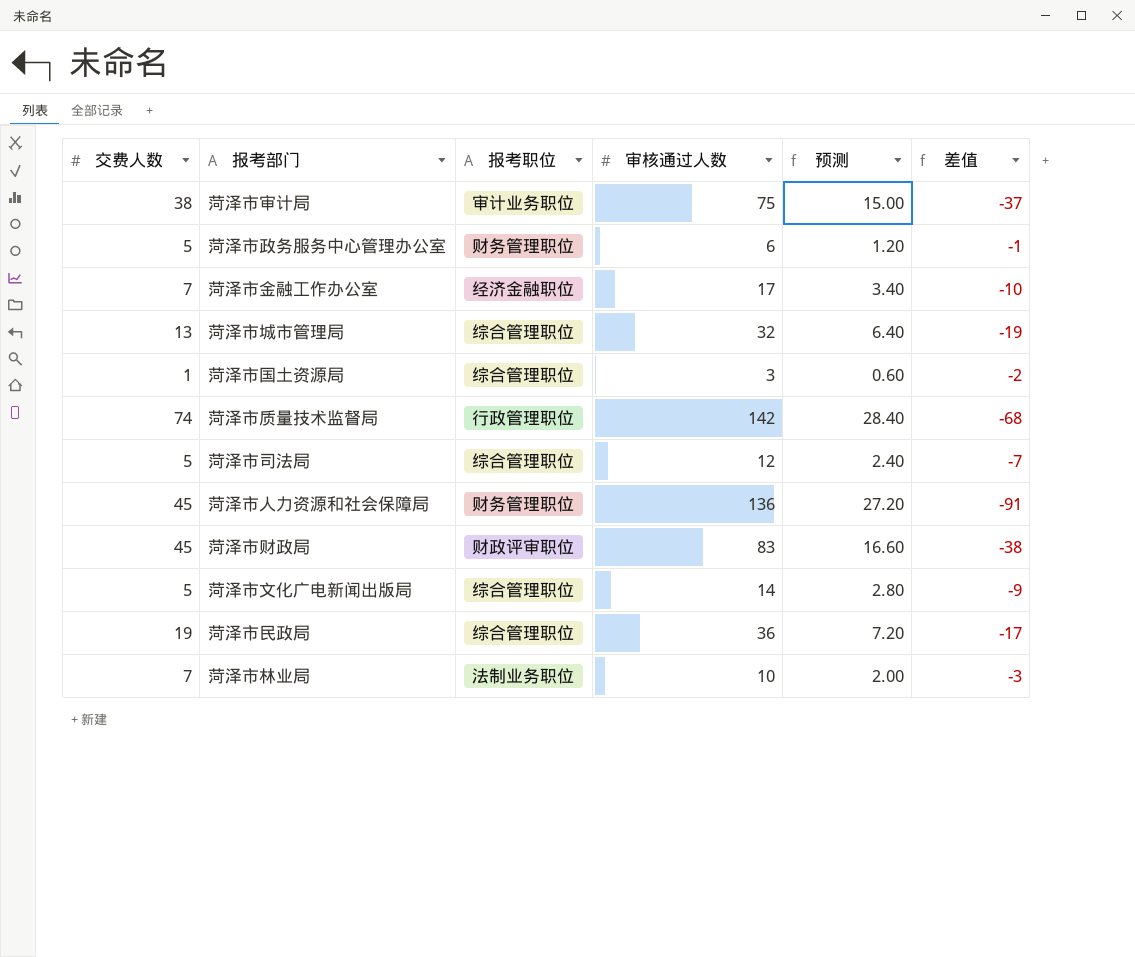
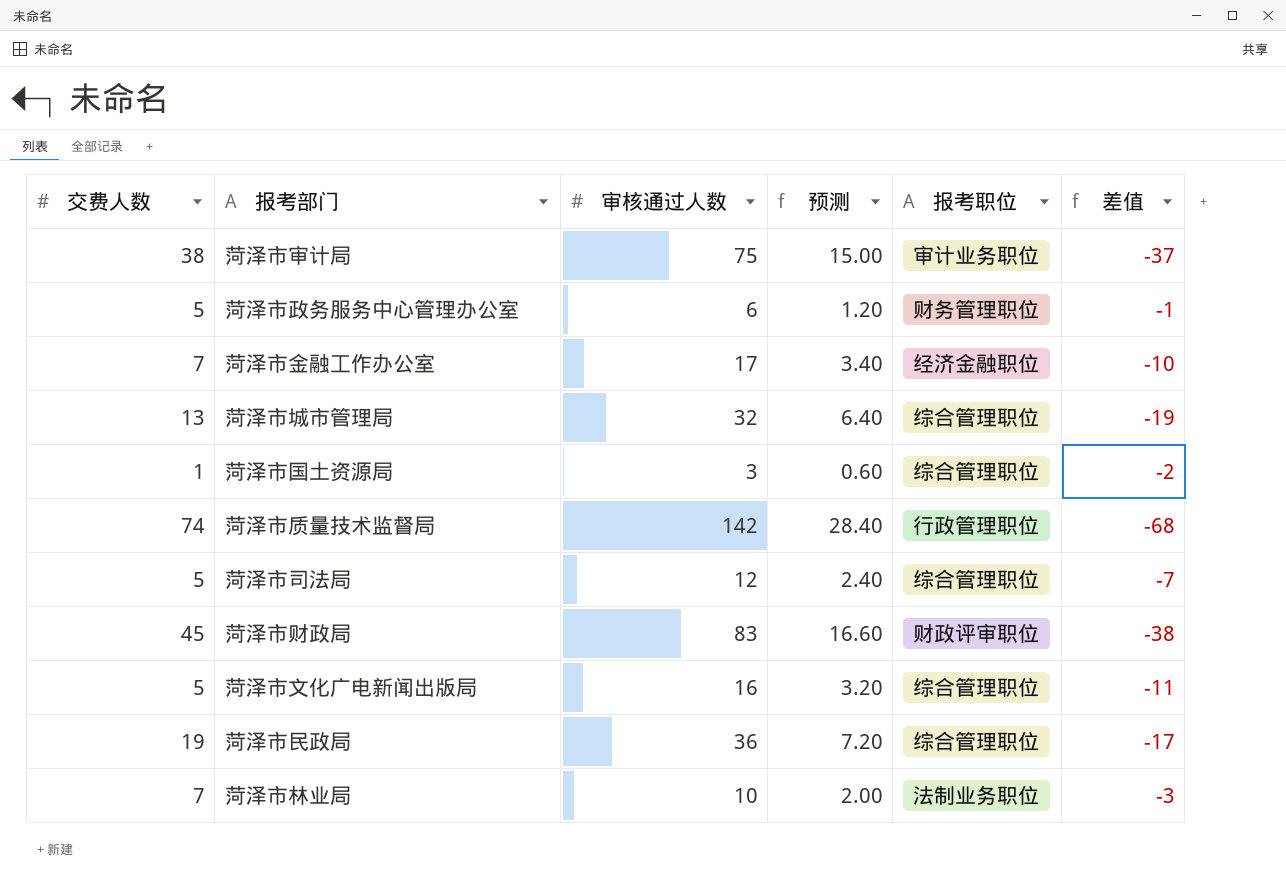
column 报考职位 | position: 3 -> 5
row 菏泽市人力资源和社会保障局: 45 | 财务管理职位 | 136 | 27.20 | -91 -> none
菏泽市文化广电新闻出版局 | 审核通过人数: 14 -> 16
菏泽市文化广电新闻出版局 | 预测: 2.80 -> 3.20
菏泽市文化广电新闻出版局 | 差值: -9 -> -11

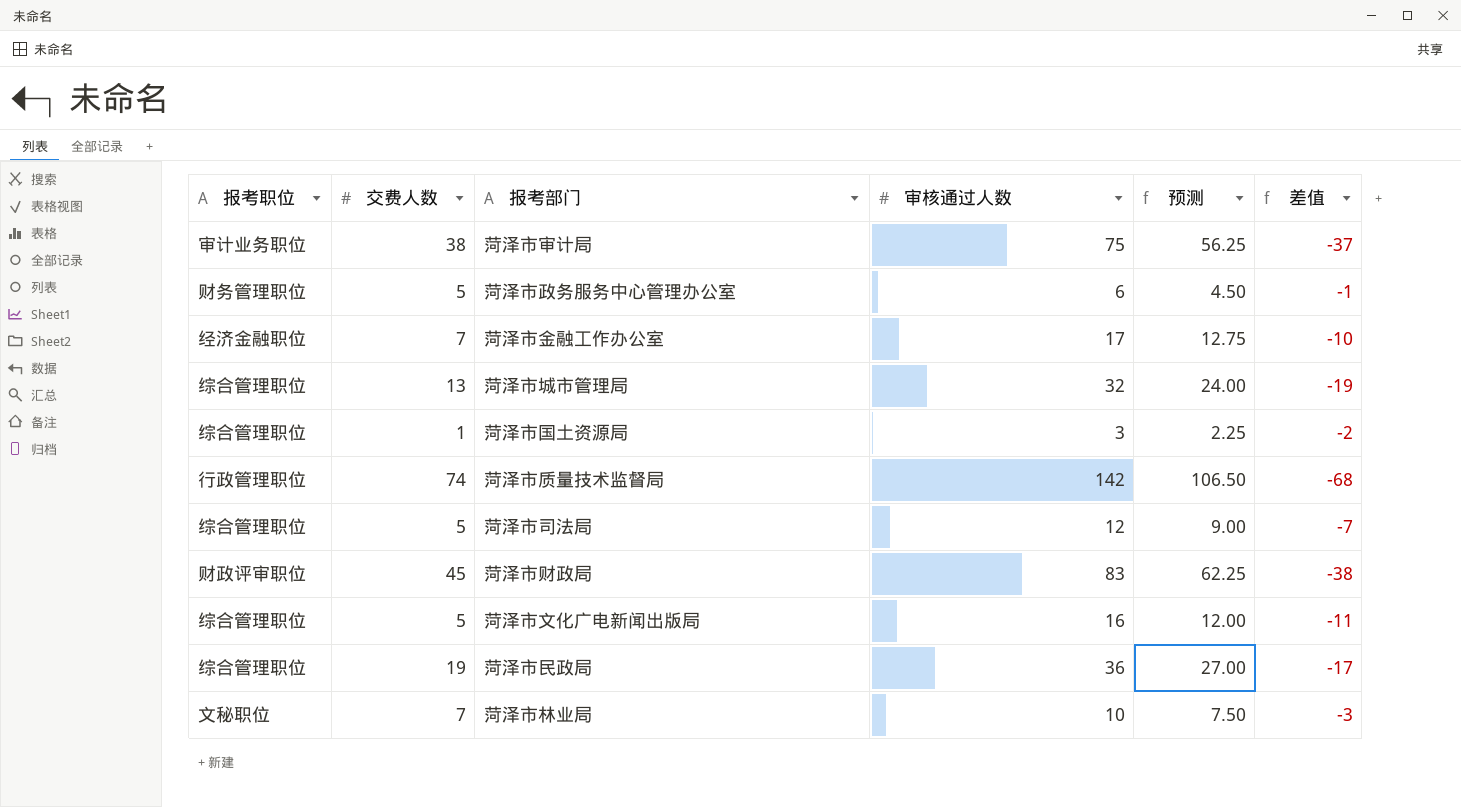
column 报考职位 | position: 5 -> 1
column 预测 | formula: [审核通过人数] * 0.2 -> [审核通过人数] * 0.75
菏泽市林业局 | 报考职位: 法制业务职位 -> 文秘职位

